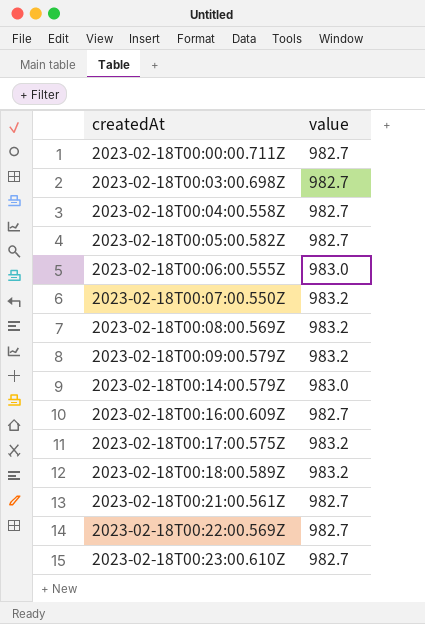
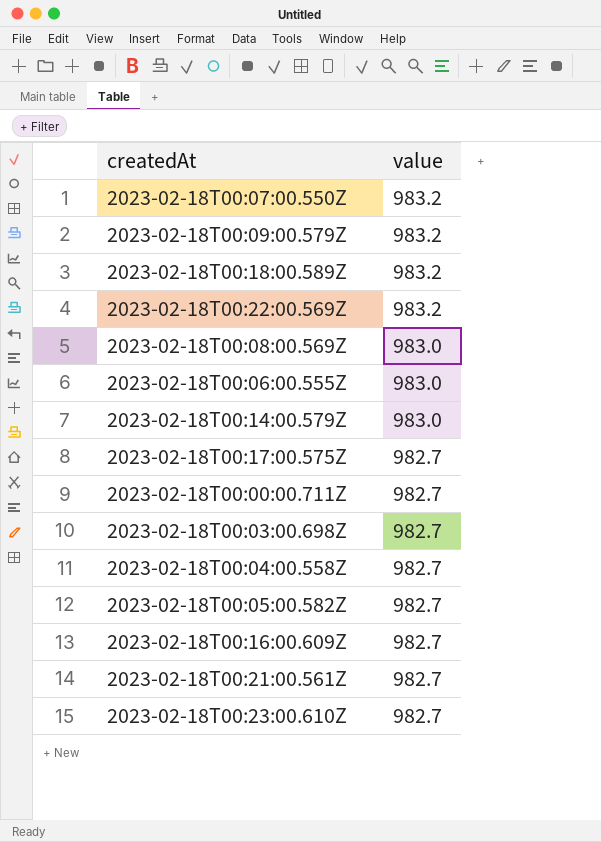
row order: createdAt ascending -> value descending
2023-02-18T00:22:00.569Z | value: 982.7 -> 983.2
2023-02-18T00:08:00.569Z | value: 983.2 -> 983.0
2023-02-18T00:17:00.575Z | value: 983.2 -> 982.7

